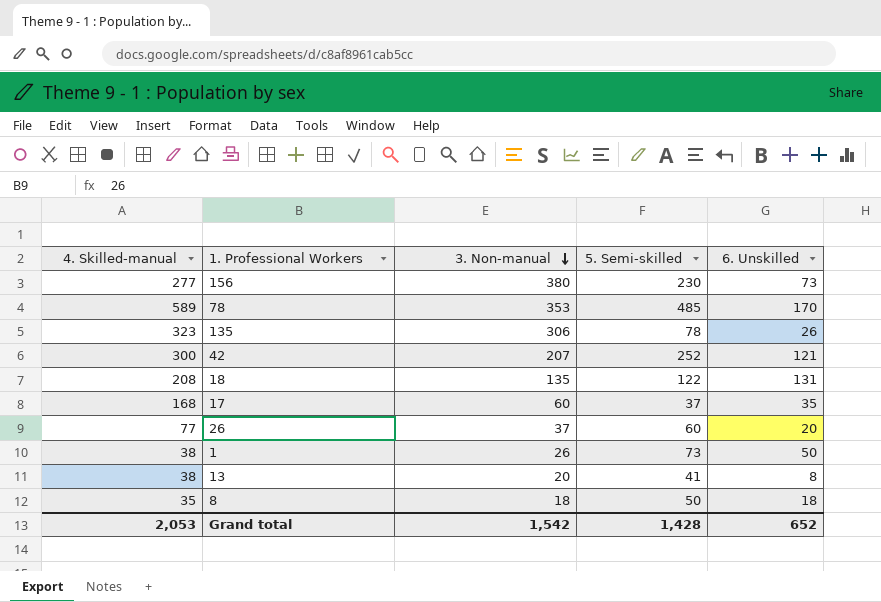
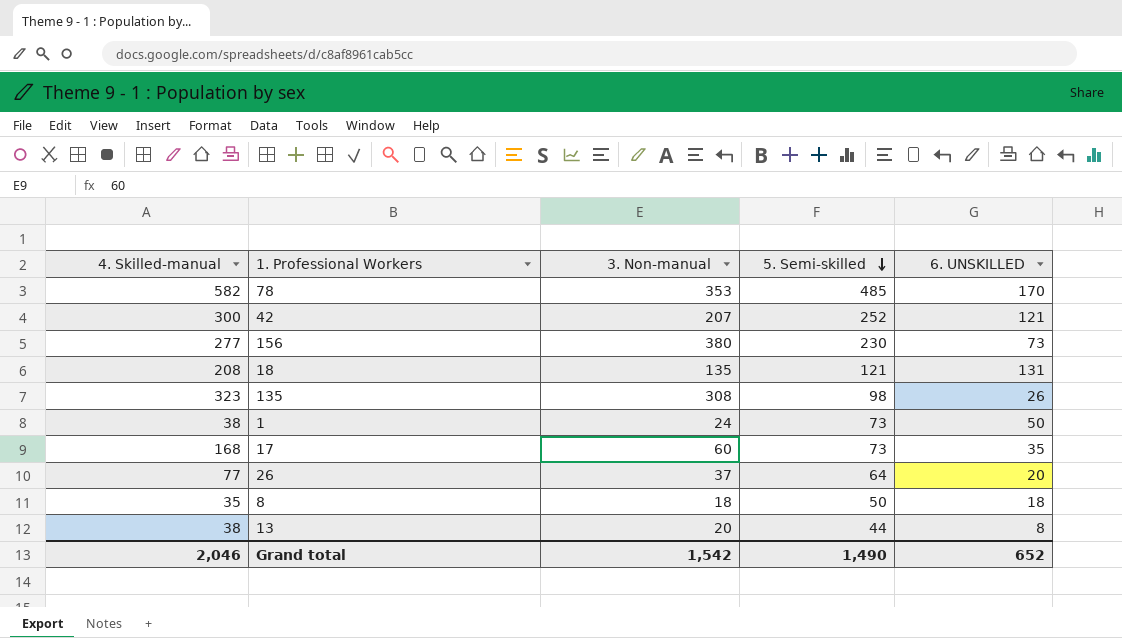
row order: 3. Non-manual descending -> 5. Semi-skilled descending
column name: 6. Unskilled -> 6. UNSKILLED
78 | 4. Skilled-manual: 589 -> 582
18 | 5. Semi-skilled: 122 -> 121
135 | 3. Non-manual: 306 -> 308
135 | 5. Semi-skilled: 78 -> 98
1 | 3. Non-manual: 26 -> 24
17 | 5. Semi-skilled: 37 -> 73
26 | 5. Semi-skilled: 60 -> 64
13 | 5. Semi-skilled: 41 -> 44
Grand total | 4. Skilled-manual: 2,053 -> 2,046
Grand total | 5. Semi-skilled: 1,428 -> 1,490

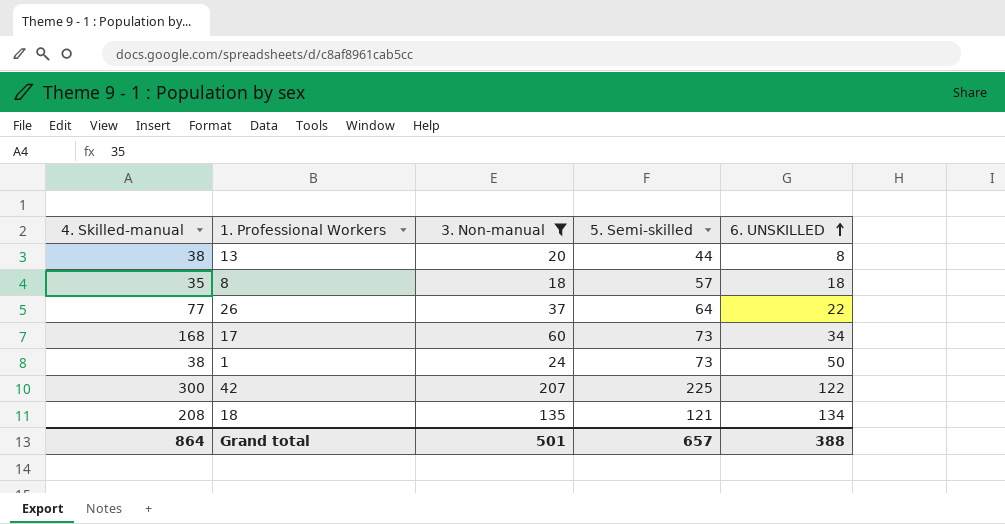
filter: none -> 3. Non-manual <= 207
row order: 5. Semi-skilled descending -> 6. UNSKILLED ascending
8 | 5. Semi-skilled: 50 -> 57
26 | 6. UNSKILLED: 20 -> 22
17 | 6. UNSKILLED: 35 -> 34
42 | 5. Semi-skilled: 252 -> 225
42 | 6. UNSKILLED: 121 -> 122
18 | 6. UNSKILLED: 131 -> 134
Grand total | 4. Skilled-manual: 2,046 -> 864
Grand total | 3. Non-manual: 1,542 -> 501
Grand total | 5. Semi-skilled: 1,490 -> 657
Grand total | 6. UNSKILLED: 652 -> 388

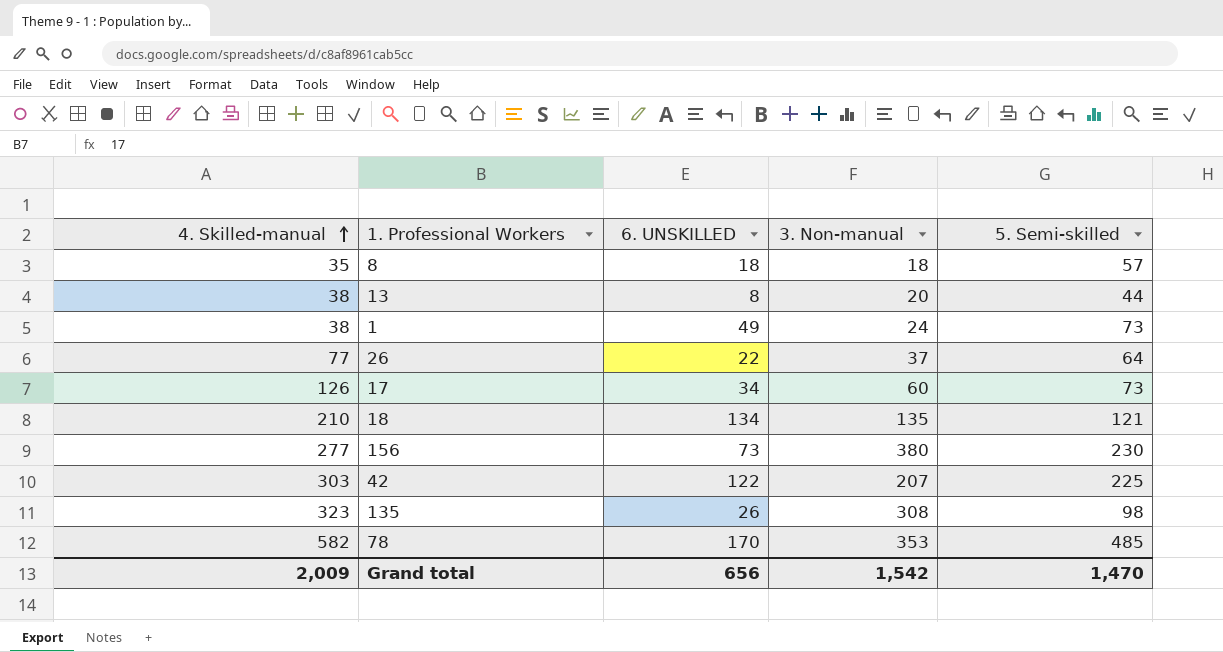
filter: 3. Non-manual <= 207 -> none
row order: 6. UNSKILLED ascending -> 4. Skilled-manual ascending
column 6. UNSKILLED | position: 5 -> 3
1 | 6. UNSKILLED: 50 -> 49
17 | 4. Skilled-manual: 168 -> 126
18 | 4. Skilled-manual: 208 -> 210
42 | 4. Skilled-manual: 300 -> 303
Grand total | 4. Skilled-manual: 864 -> 2,009
Grand total | 6. UNSKILLED: 388 -> 656
Grand total | 3. Non-manual: 501 -> 1,542
Grand total | 5. Semi-skilled: 657 -> 1,470

